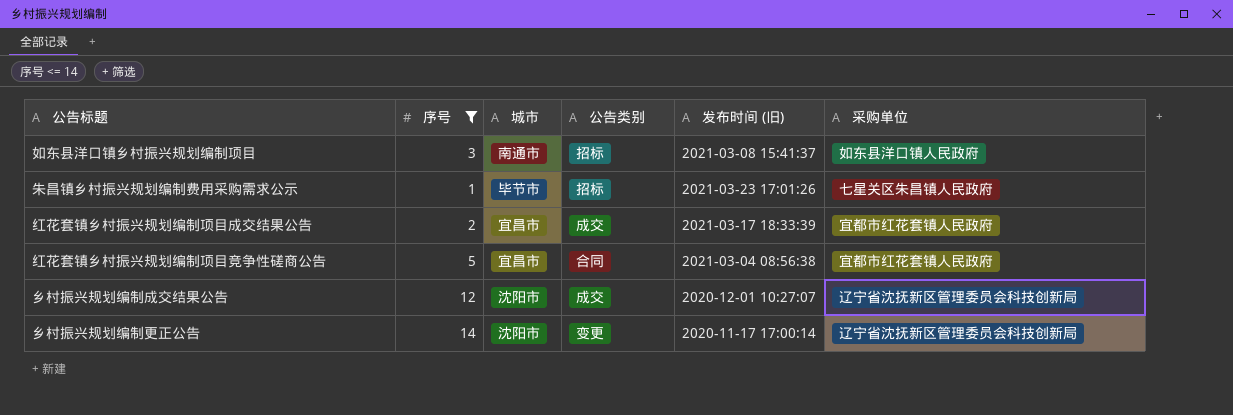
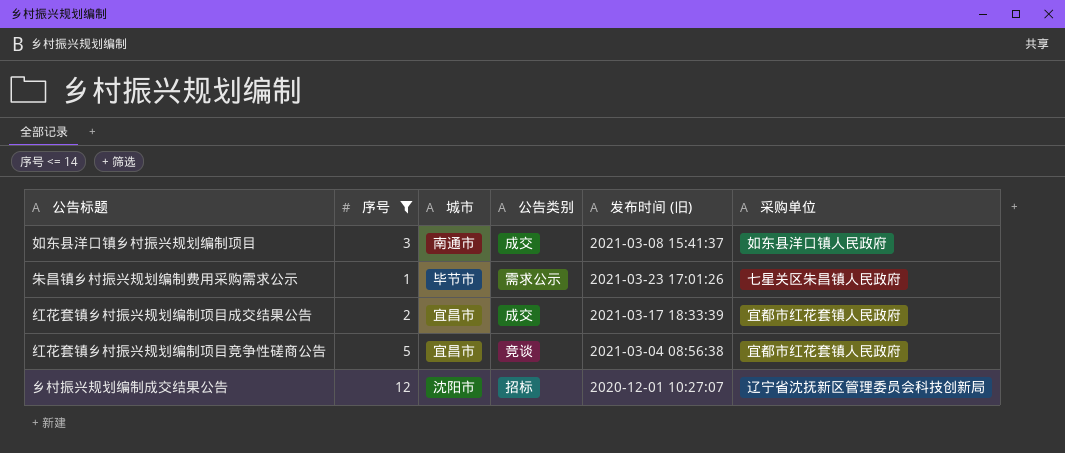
row 乡村振兴规划编制更正公告: 14 | 沈阳市 | 变更 | 2020-11-17 17:00:14 | 辽宁省沈抚新区管理委员会科技创新局 -> none
如东县洋口镇乡村振兴规划编制项目 | 公告类别: 招标 -> 成交
朱昌镇乡村振兴规划编制费用采购需求公示 | 公告类别: 招标 -> 需求公示
红花套镇乡村振兴规划编制项目竞争性磋商公告 | 公告类别: 合同 -> 竞谈
乡村振兴规划编制成交结果公告 | 公告类别: 成交 -> 招标

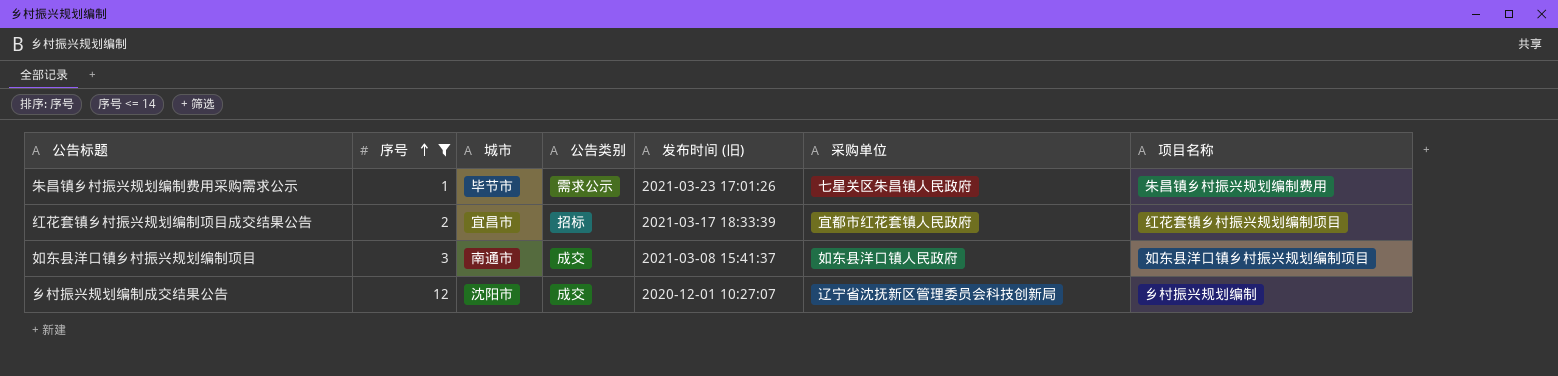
row order: none -> 序号 ascending
column 项目名称 | position: none -> 7
row 红花套镇乡村振兴规划编制项目竞争性磋商公告: 5 | 宜昌市 | 竞谈 | 2021-03-04 08:56:38 | 宜都市红花套镇人民政府 -> none
红花套镇乡村振兴规划编制项目成交结果公告 | 公告类别: 成交 -> 招标
乡村振兴规划编制成交结果公告 | 公告类别: 招标 -> 成交

